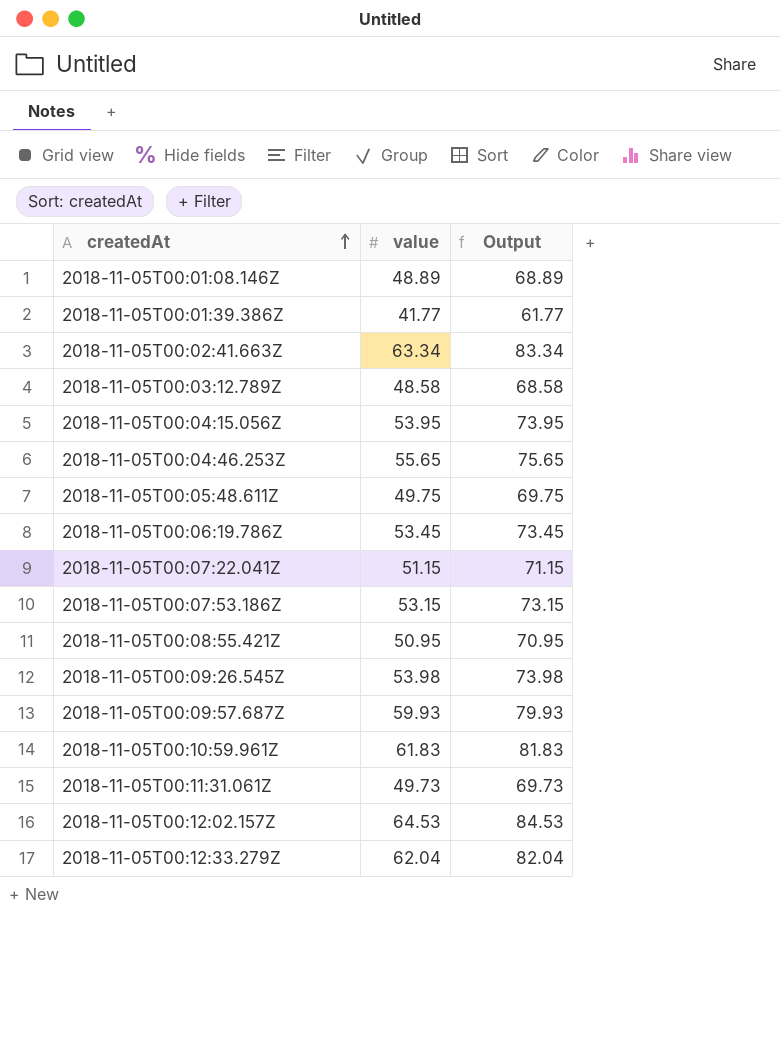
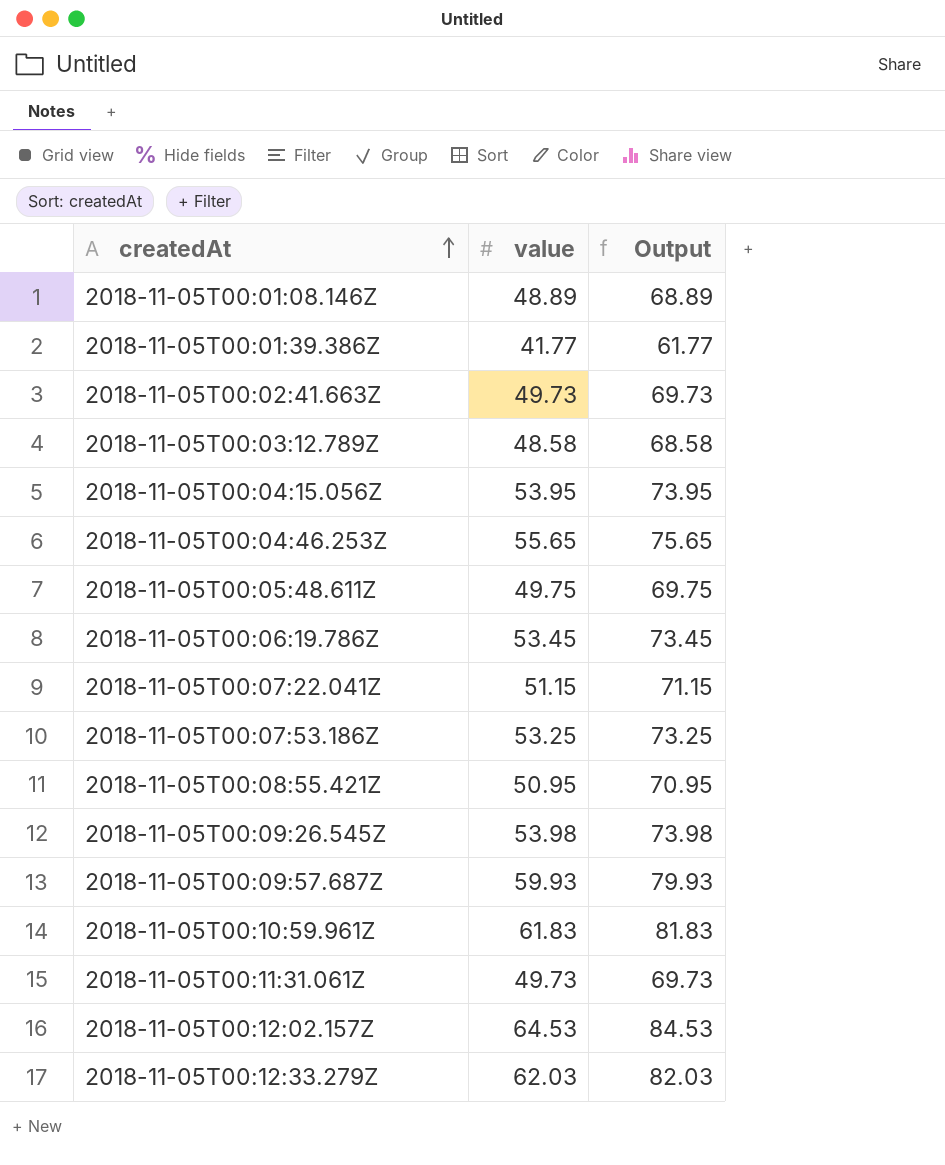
2018-11-05T00:02:41.663Z | value: 63.34 -> 49.73
2018-11-05T00:02:41.663Z | Output: 83.34 -> 69.73
2018-11-05T00:07:53.186Z | value: 53.15 -> 53.25
2018-11-05T00:07:53.186Z | Output: 73.15 -> 73.25
2018-11-05T00:12:33.279Z | value: 62.04 -> 62.03
2018-11-05T00:12:33.279Z | Output: 82.04 -> 82.03

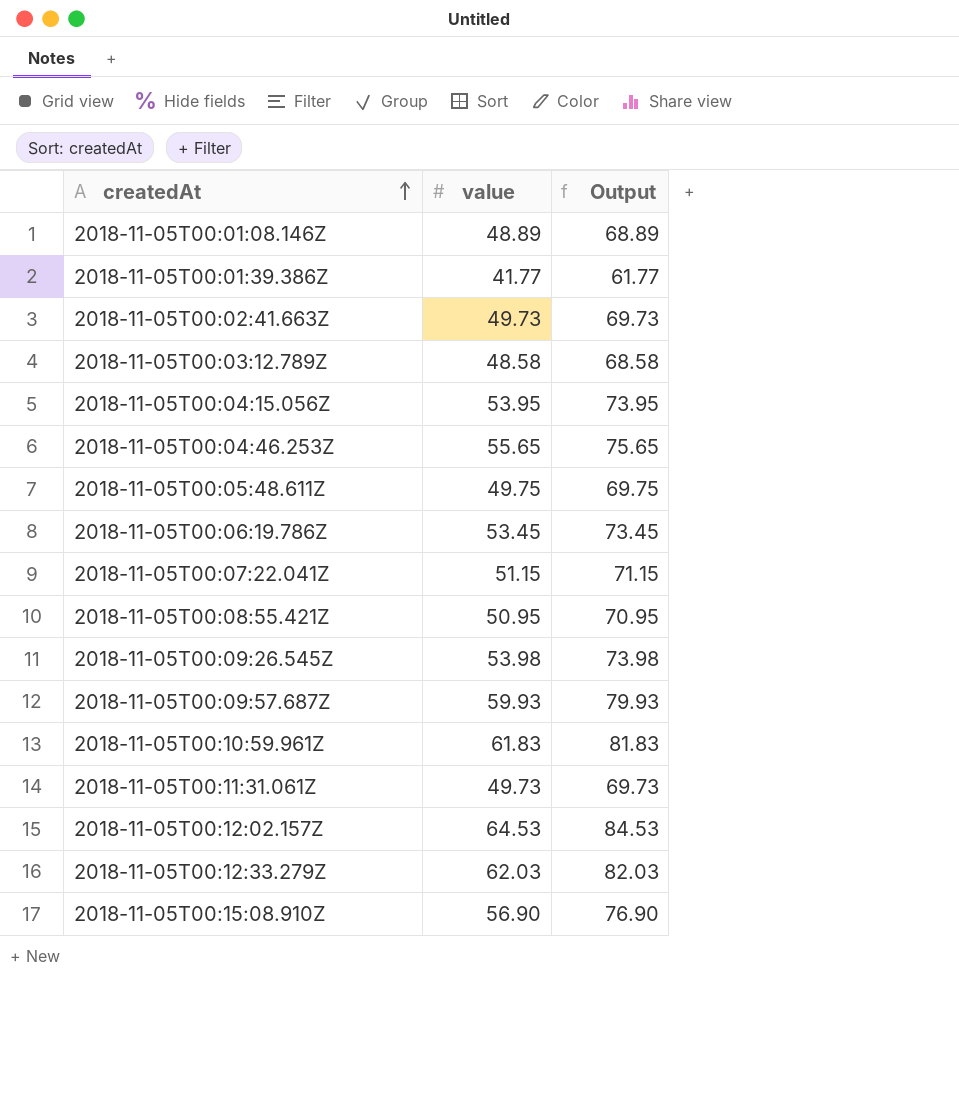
row 2018-11-05T00:07:53.186Z: 53.25 | 73.25 -> none
row 2018-11-05T00:15:08.910Z: none -> 56.90 | 76.90

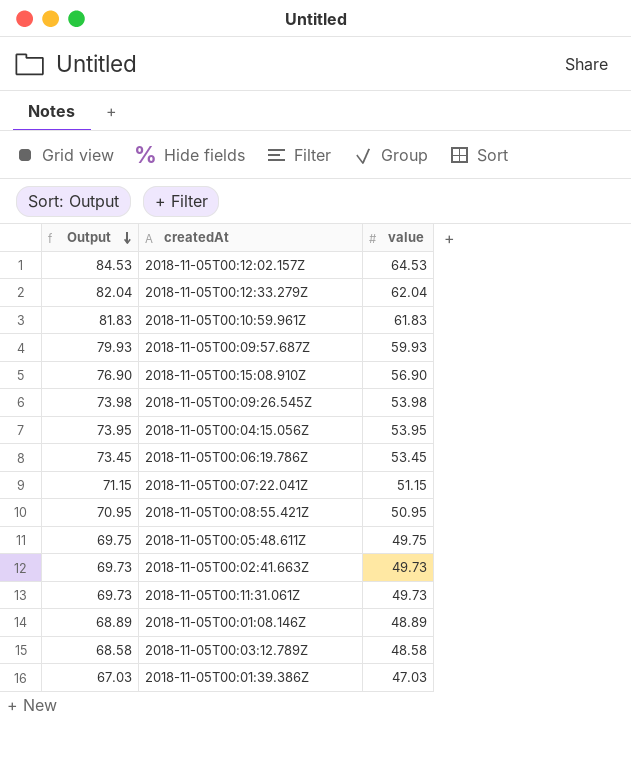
row order: createdAt ascending -> Output descending
column Output | position: 3 -> 1
row 2018-11-05T00:04:46.253Z: 55.65 | 75.65 -> none
2018-11-05T00:12:33.279Z | Output: 82.03 -> 82.04
2018-11-05T00:12:33.279Z | value: 62.03 -> 62.04
2018-11-05T00:01:39.386Z | Output: 61.77 -> 67.03
2018-11-05T00:01:39.386Z | value: 41.77 -> 47.03

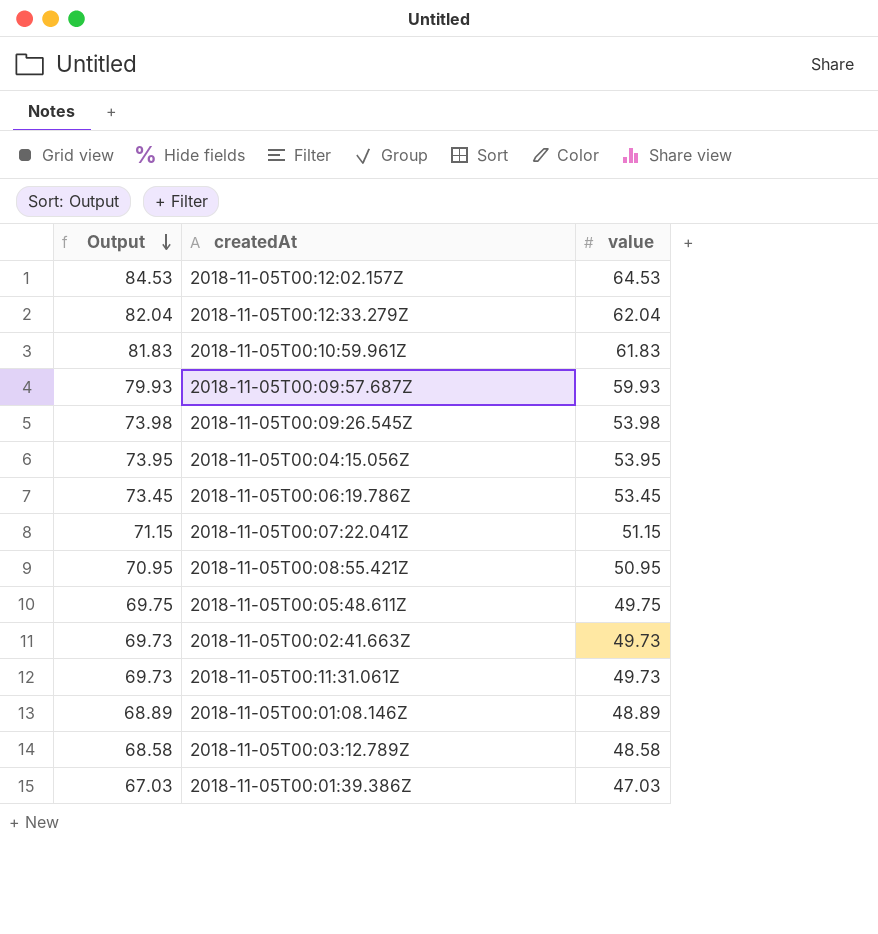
row 2018-11-05T00:15:08.910Z: 76.90 | 56.90 -> none

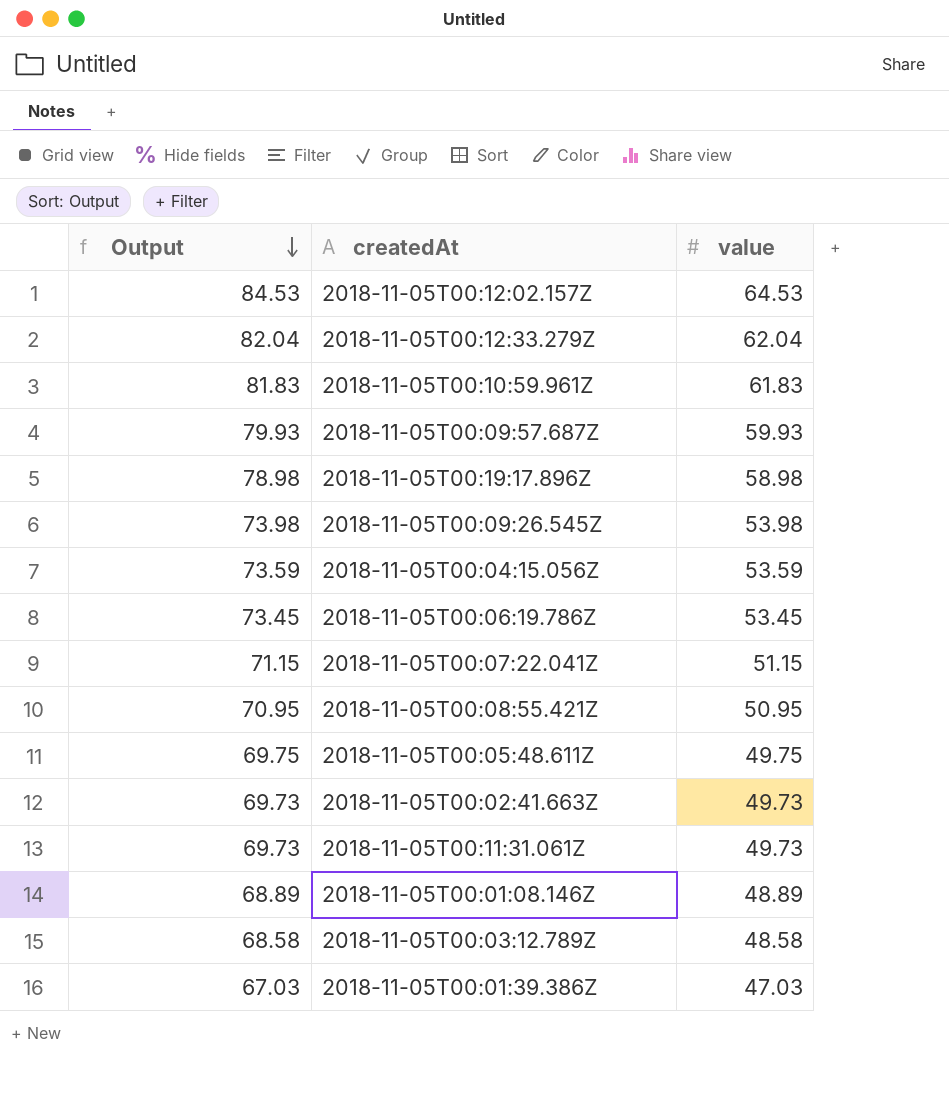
row 2018-11-05T00:19:17.896Z: none -> 78.98 | 58.98
2018-11-05T00:04:15.056Z | Output: 73.95 -> 73.59
2018-11-05T00:04:15.056Z | value: 53.95 -> 53.59

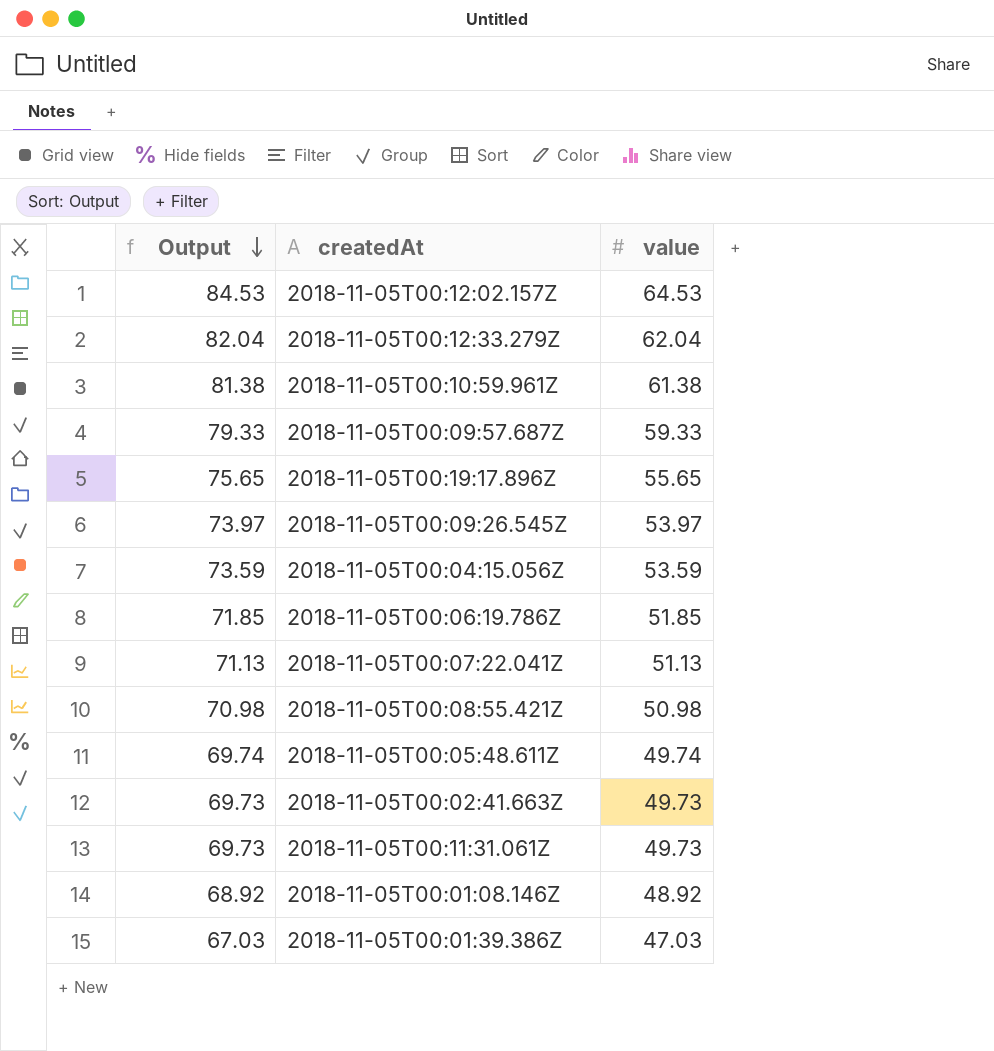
row 2018-11-05T00:03:12.789Z: 68.58 | 48.58 -> none
2018-11-05T00:10:59.961Z | Output: 81.83 -> 81.38
2018-11-05T00:10:59.961Z | value: 61.83 -> 61.38
2018-11-05T00:09:57.687Z | Output: 79.93 -> 79.33
2018-11-05T00:09:57.687Z | value: 59.93 -> 59.33
2018-11-05T00:19:17.896Z | Output: 78.98 -> 75.65
2018-11-05T00:19:17.896Z | value: 58.98 -> 55.65
2018-11-05T00:09:26.545Z | Output: 73.98 -> 73.97
2018-11-05T00:09:26.545Z | value: 53.98 -> 53.97
2018-11-05T00:06:19.786Z | Output: 73.45 -> 71.85
2018-11-05T00:06:19.786Z | value: 53.45 -> 51.85
2018-11-05T00:07:22.041Z | Output: 71.15 -> 71.13
2018-11-05T00:07:22.041Z | value: 51.15 -> 51.13
2018-11-05T00:08:55.421Z | Output: 70.95 -> 70.98
2018-11-05T00:08:55.421Z | value: 50.95 -> 50.98
2018-11-05T00:05:48.611Z | Output: 69.75 -> 69.74
2018-11-05T00:05:48.611Z | value: 49.75 -> 49.74
2018-11-05T00:01:08.146Z | Output: 68.89 -> 68.92
2018-11-05T00:01:08.146Z | value: 48.89 -> 48.92

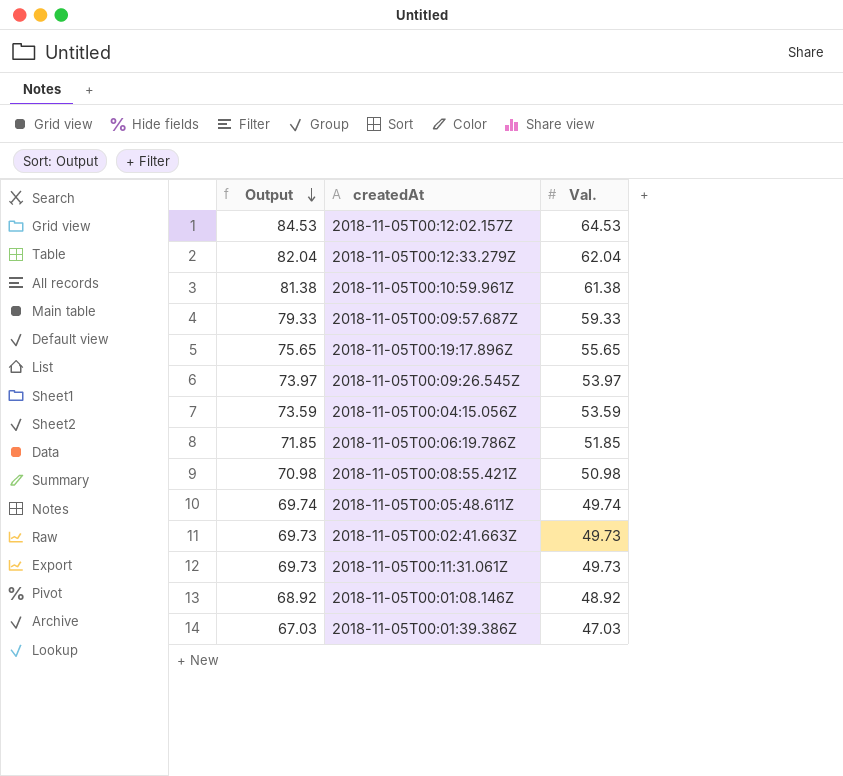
column name: value -> Val.
row 2018-11-05T00:07:22.041Z: 71.13 | 51.13 -> none

